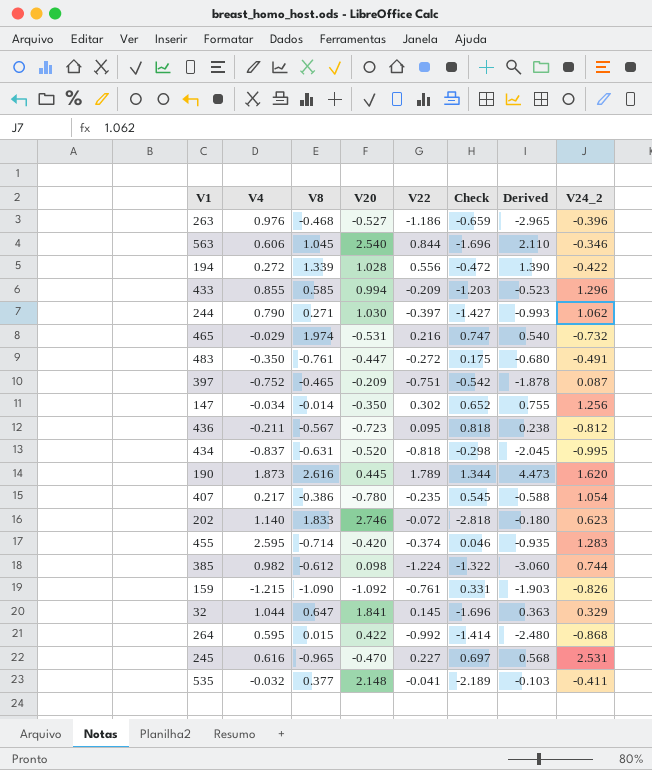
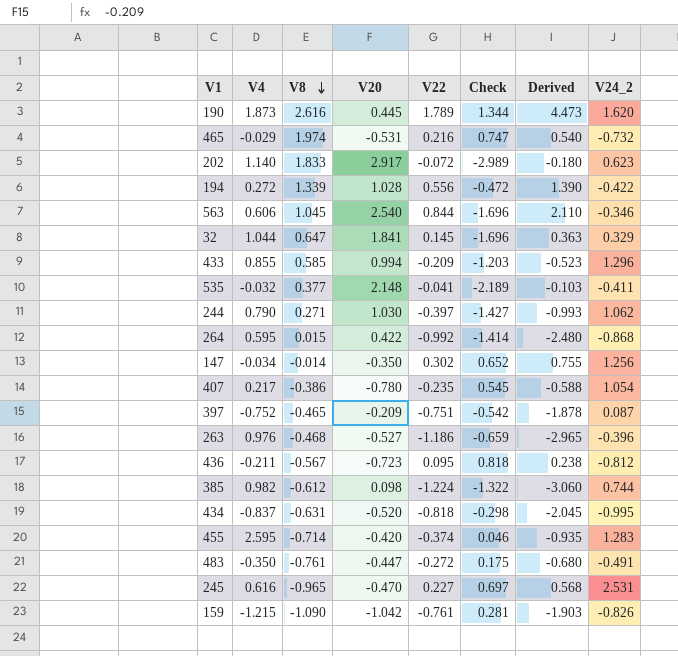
row order: none -> V8 descending
202 | V20: 2.746 -> 2.917
202 | Check: -2.818 -> -2.989
159 | V20: -1.092 -> -1.042
159 | Check: 0.331 -> 0.281

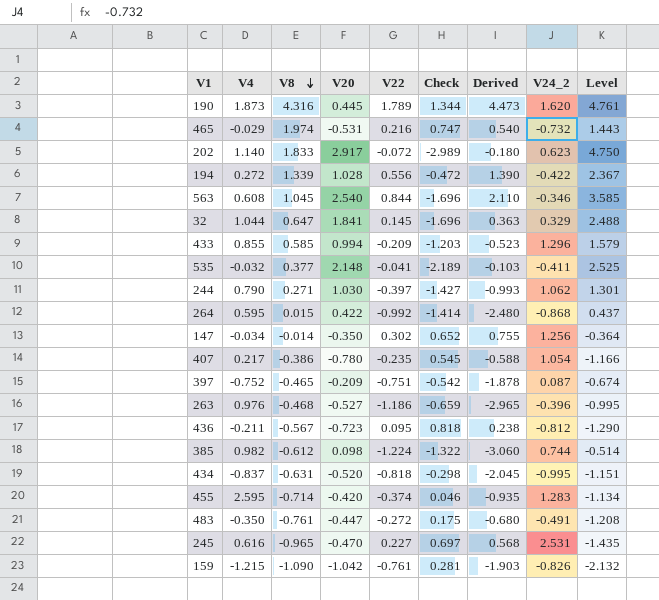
column Level | formula: none -> [V8] + [V20]
190 | V8: 2.616 -> 4.316
563 | V4: 0.606 -> 0.608

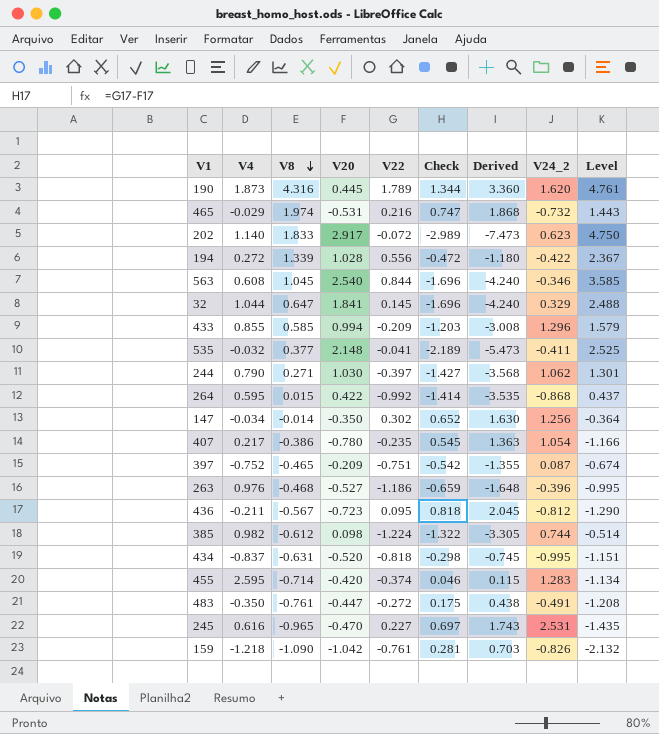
column Derived | formula: [V22] * 2.5 -> [Check] * 2.5
159 | V4: -1.215 -> -1.218

